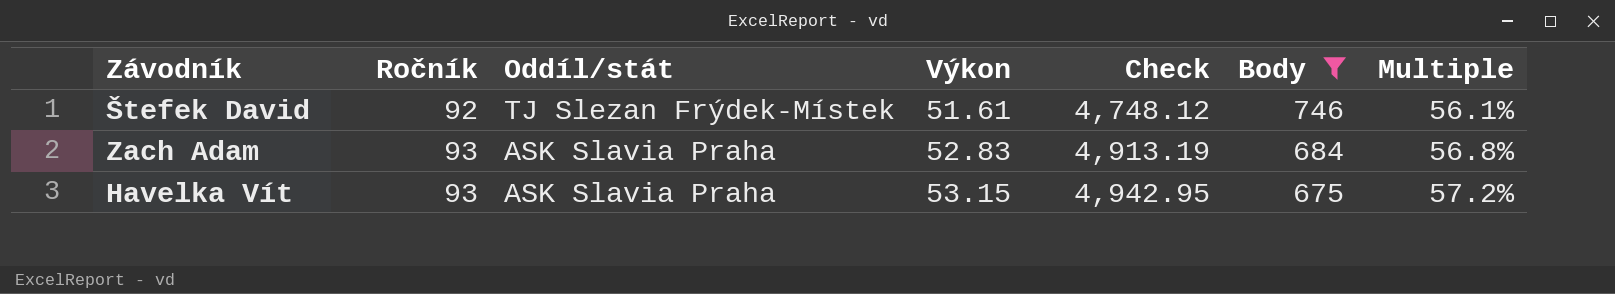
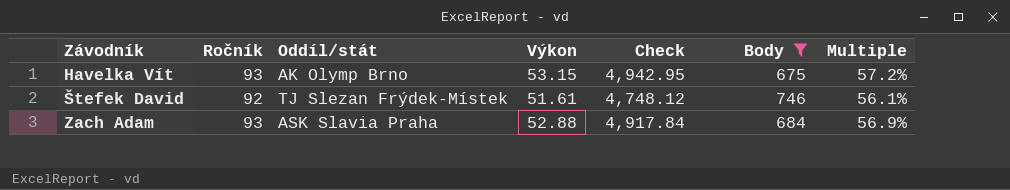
row order: Ročník ascending -> Závodník ascending
Havelka Vít | Oddíl/stát: ASK Slavia Praha -> AK Olymp Brno
Zach Adam | Výkon: 52.83 -> 52.88
Zach Adam | Check: 4,913.19 -> 4,917.84
Zach Adam | Multiple: 56.8% -> 56.9%

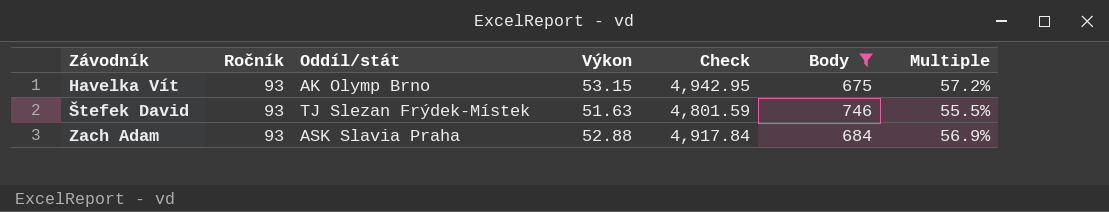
Štefek David | Ročník: 92 -> 93
Štefek David | Výkon: 51.61 -> 51.63
Štefek David | Check: 4,748.12 -> 4,801.59
Štefek David | Multiple: 56.1% -> 55.5%

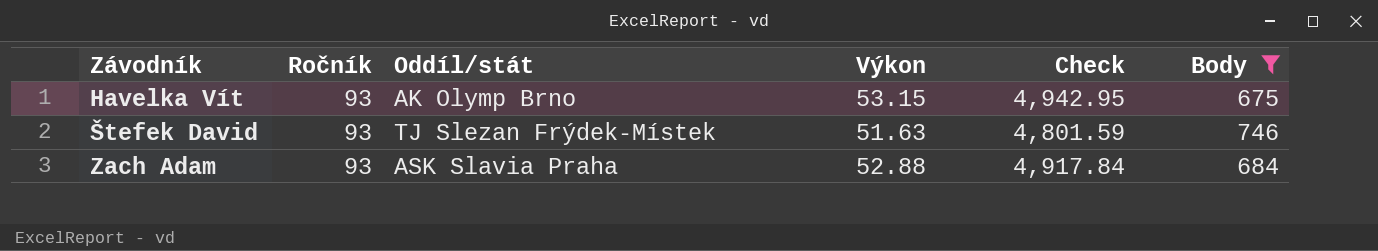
column Multiple | formula: [Výkon] / [Ročník] -> none

